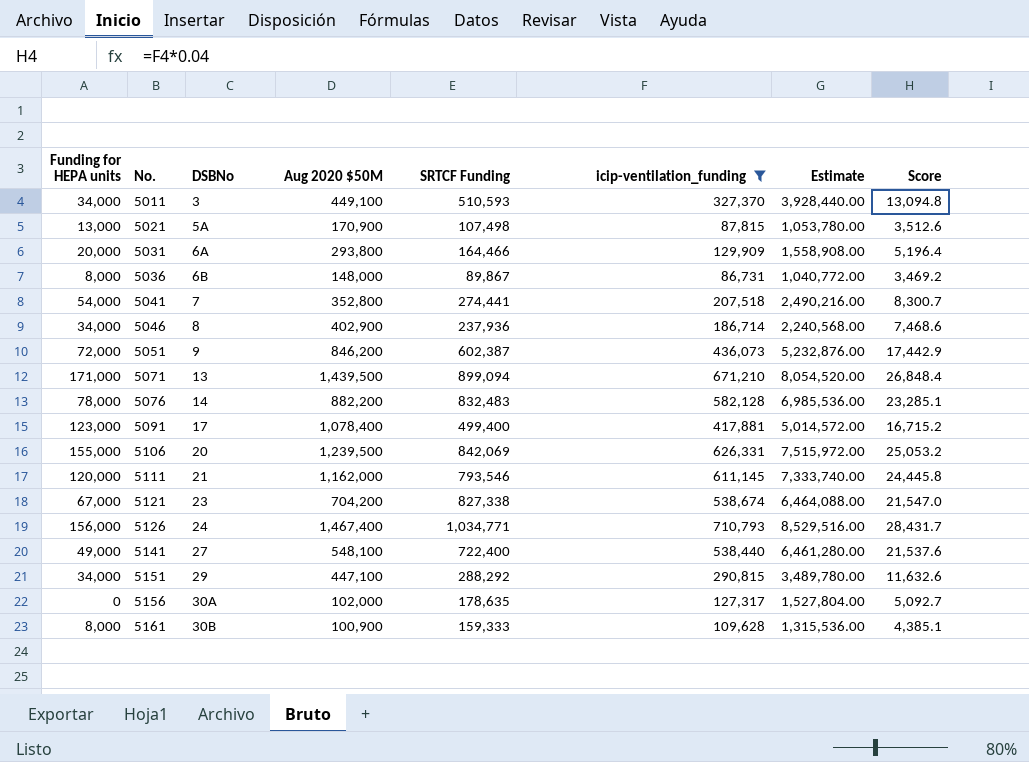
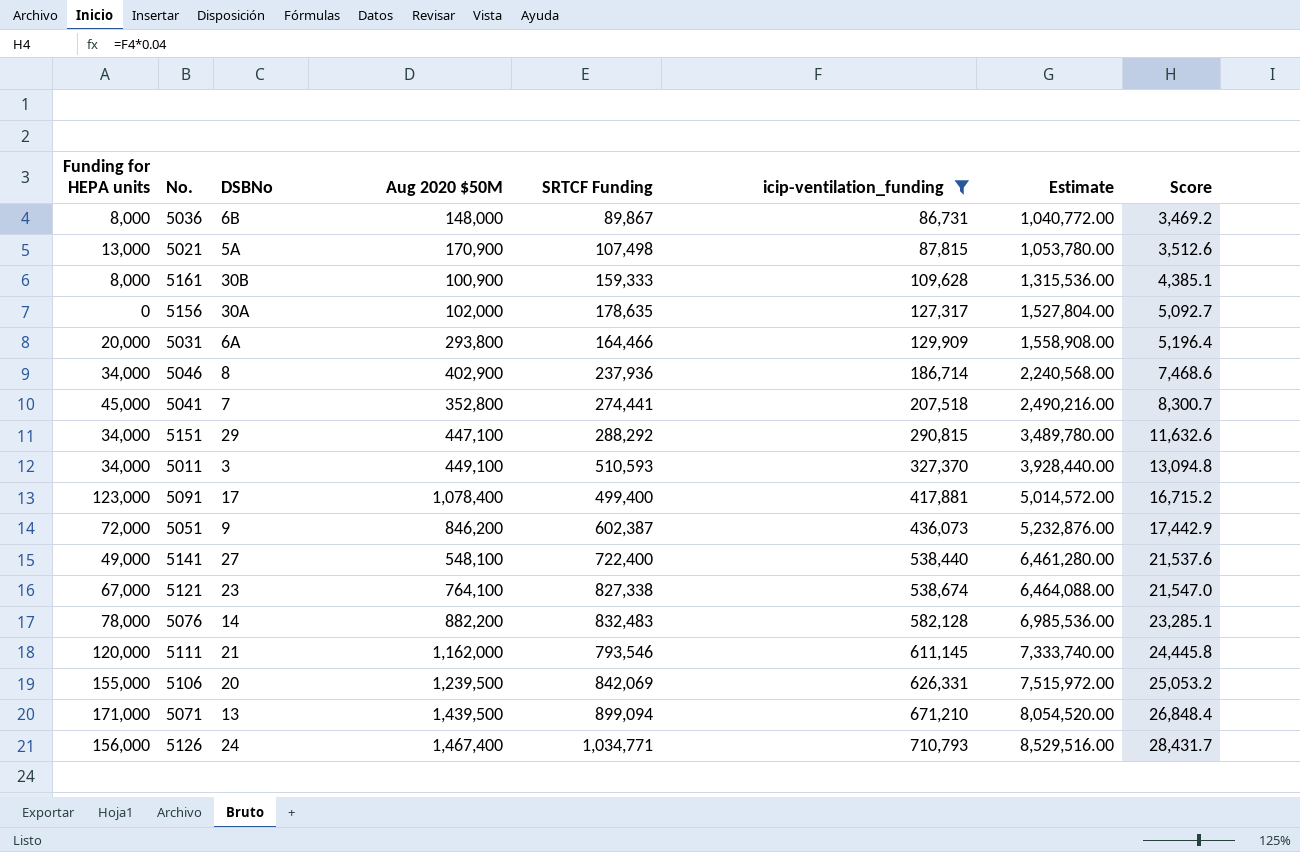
row order: No. ascending -> icip-ventilation_funding ascending
5041 | Funding for HEPA units: 54,000 -> 45,000
5121 | Aug 2020 $50M: 704,200 -> 764,100

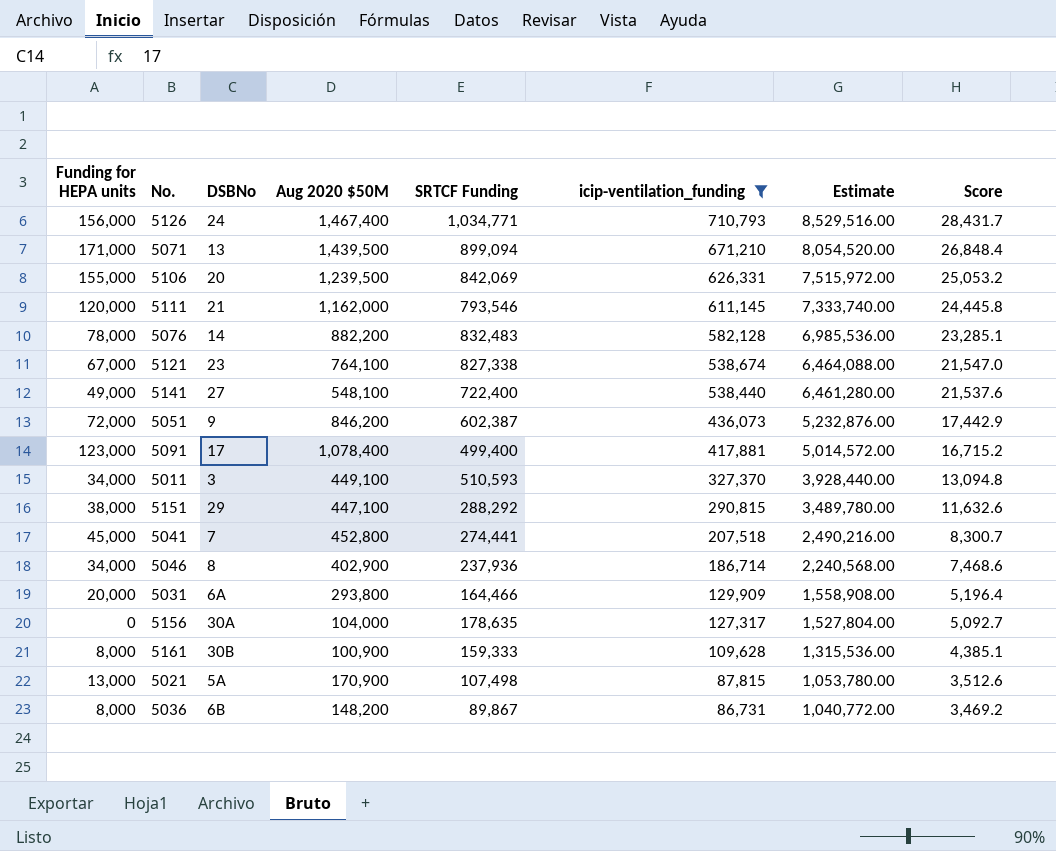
row order: icip-ventilation_funding ascending -> icip-ventilation_funding descending
5151 | Funding for HEPA units: 34,000 -> 38,000
5041 | Aug 2020 $50M: 352,800 -> 452,800
5156 | Aug 2020 $50M: 102,000 -> 104,000
5036 | Aug 2020 $50M: 148,000 -> 148,200

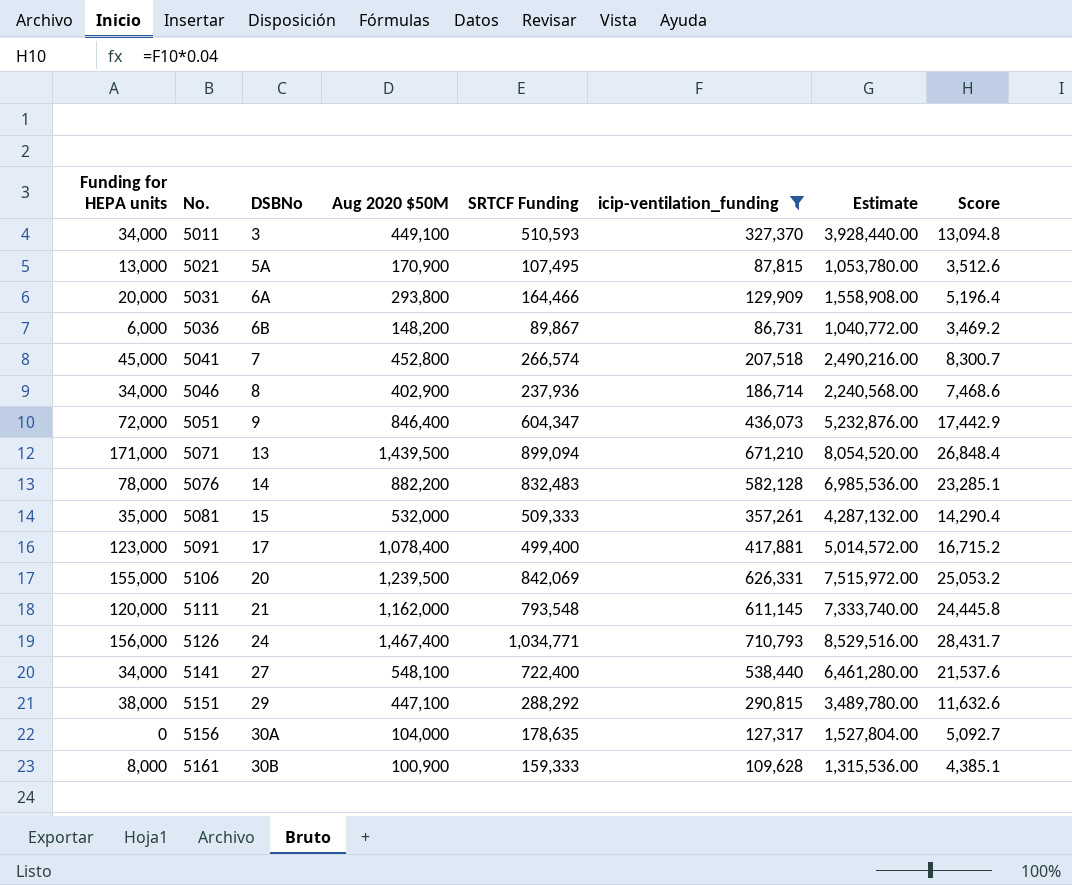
row order: icip-ventilation_funding descending -> No. ascending
row 5121: 67,000 | 23 | 764,100 | 827,338 | 538,674 | 6,464,088.00 | 21,547.0 -> none
5021 | SRTCF Funding: 107,498 -> 107,495
5036 | Funding for HEPA units: 8,000 -> 6,000
5041 | SRTCF Funding: 274,441 -> 266,574
5051 | Aug 2020 $50M: 846,200 -> 846,400
5051 | SRTCF Funding: 602,387 -> 604,347
row 5081: none -> 35,000 | 15 | 532,000 | 509,333 | 357,261 | 4,287,132.00 | 14,290.4
5111 | SRTCF Funding: 793,546 -> 793,548
5141 | Funding for HEPA units: 49,000 -> 34,000

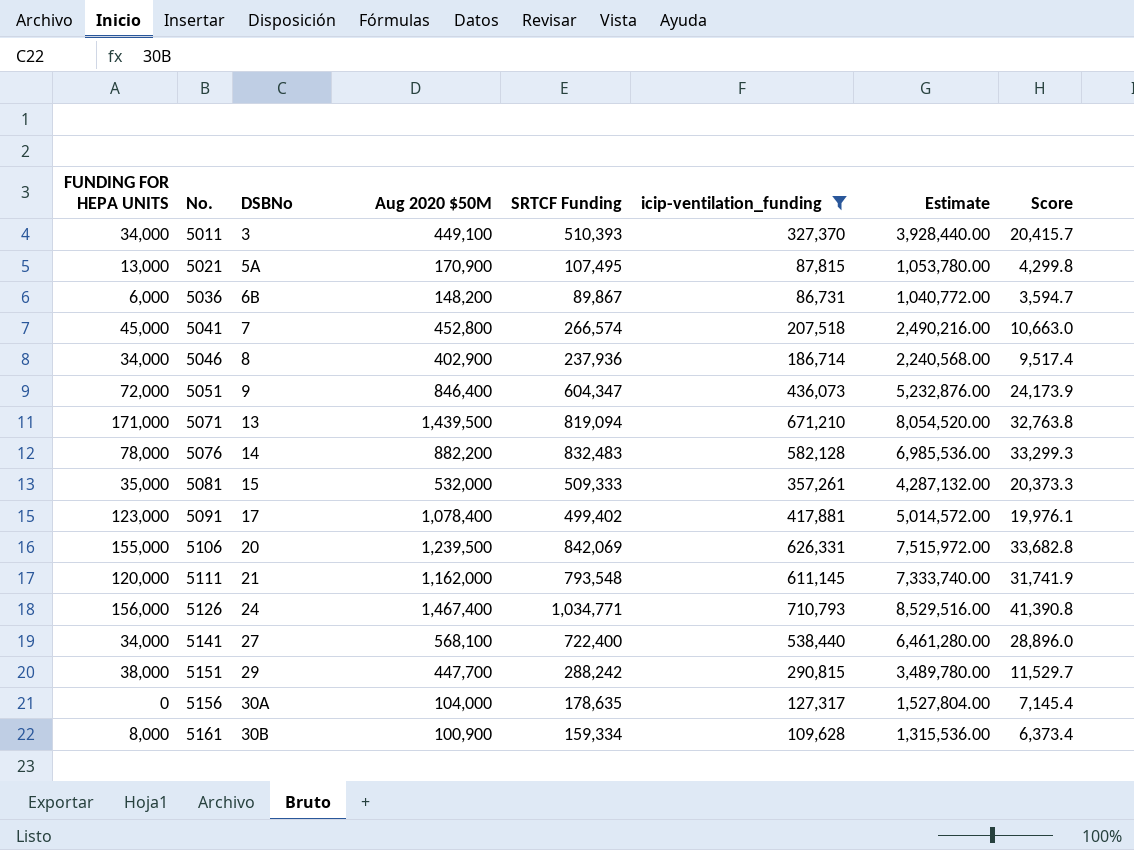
column name: Funding for HEPA units -> FUNDING FOR HEPA UNITS
column Score | formula: [icip-ventilation_funding] * 0.04 -> [SRTCF Funding] * 0.04
row 5031: 20,000 | 6A | 293,800 | 164,466 | 129,909 | 1,558,908.00 | 5,196.4 -> none
5011 | SRTCF Funding: 510,593 -> 510,393
5071 | SRTCF Funding: 899,094 -> 819,094
5091 | SRTCF Funding: 499,400 -> 499,402
5141 | Aug 2020 $50M: 548,100 -> 568,100
5151 | Aug 2020 $50M: 447,100 -> 447,700
5151 | SRTCF Funding: 288,292 -> 288,242
5161 | SRTCF Funding: 159,333 -> 159,334

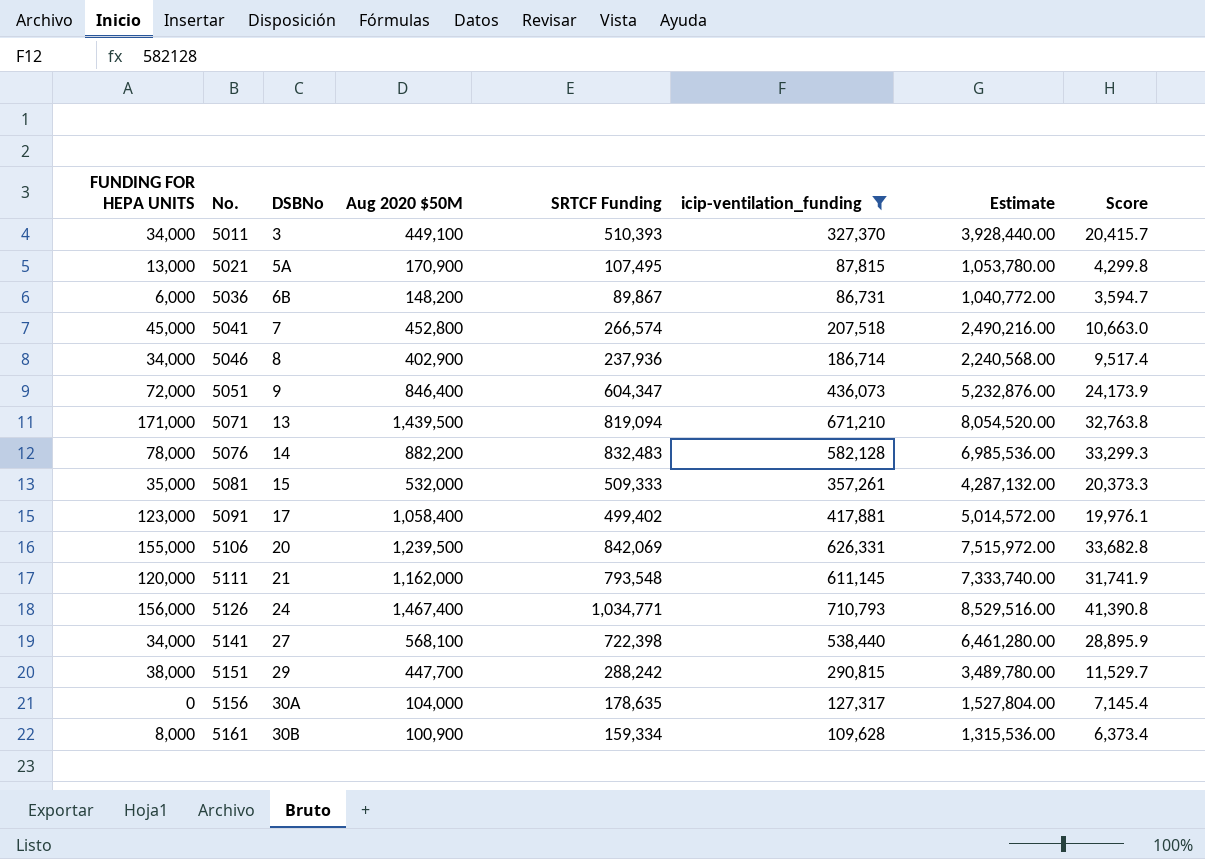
5091 | Aug 2020 $50M: 1,078,400 -> 1,058,400
5141 | SRTCF Funding: 722,400 -> 722,398
5141 | Score: 28,896.0 -> 28,895.9

